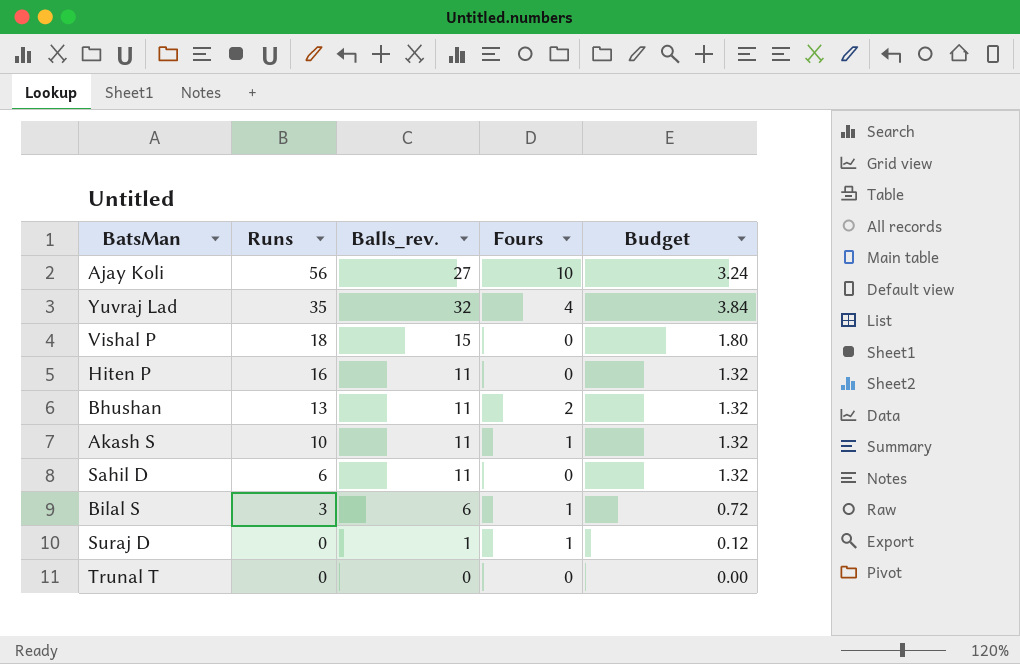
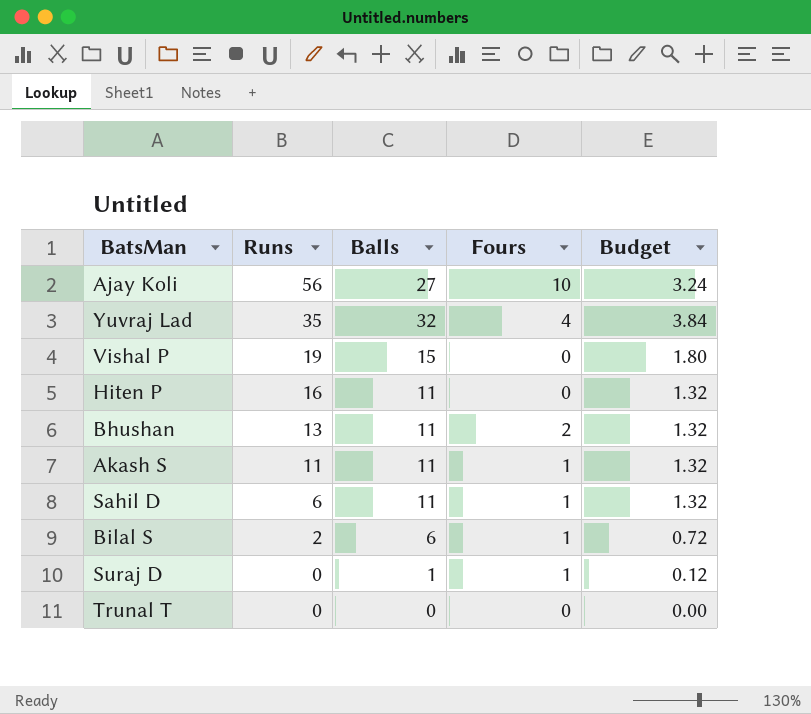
column name: Balls_rev. -> Balls
Vishal P | Runs: 18 -> 19
Akash S | Runs: 10 -> 11
Sahil D | Fours: 0 -> 1
Bilal S | Runs: 3 -> 2

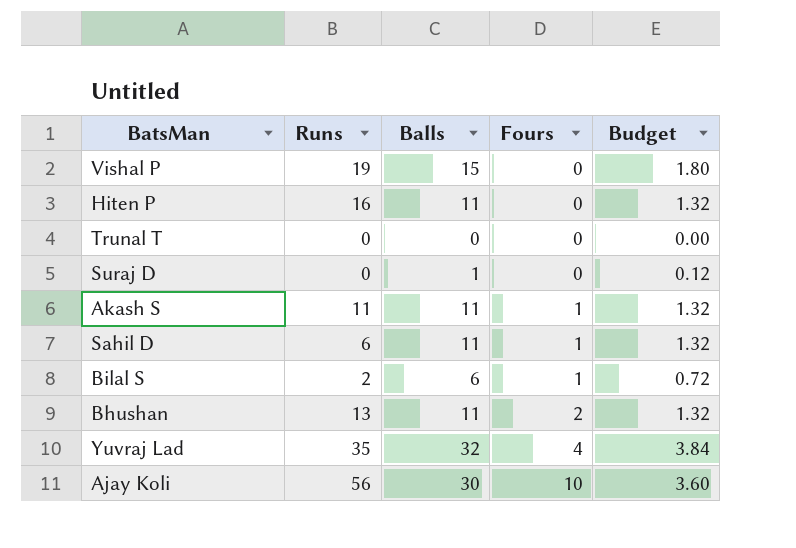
row order: Runs descending -> Fours ascending
Suraj D | Fours: 1 -> 0
Ajay Koli | Balls: 27 -> 30
Ajay Koli | Budget: 3.24 -> 3.60

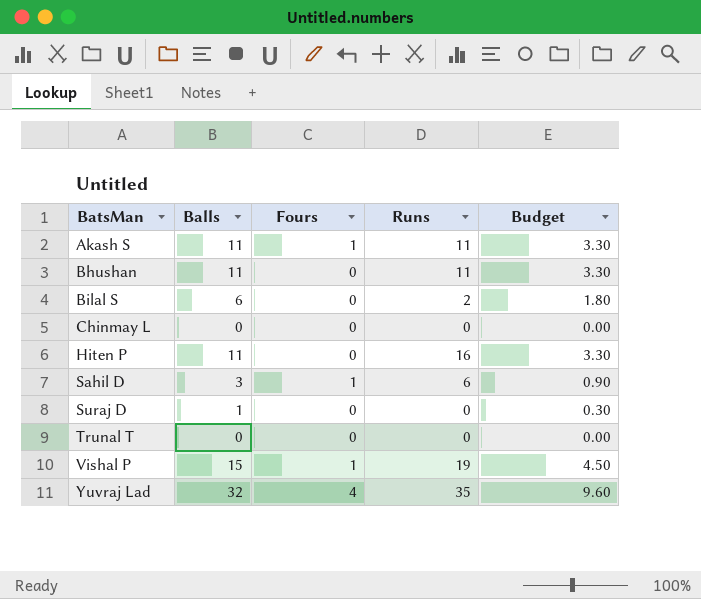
row order: Fours ascending -> BatsMan ascending
column Runs | position: 2 -> 4
column Budget | formula: [Balls] * 0.12 -> [Balls] * 0.3
row Ajay Koli: 56 | 30 | 10 | 3.60 -> none
Bhushan | Fours: 2 -> 0
Bhushan | Runs: 13 -> 11
Bilal S | Fours: 1 -> 0
row Chinmay L: none -> 0 | 0 | 0 | 0.00
Sahil D | Balls: 11 -> 3
Vishal P | Fours: 0 -> 1

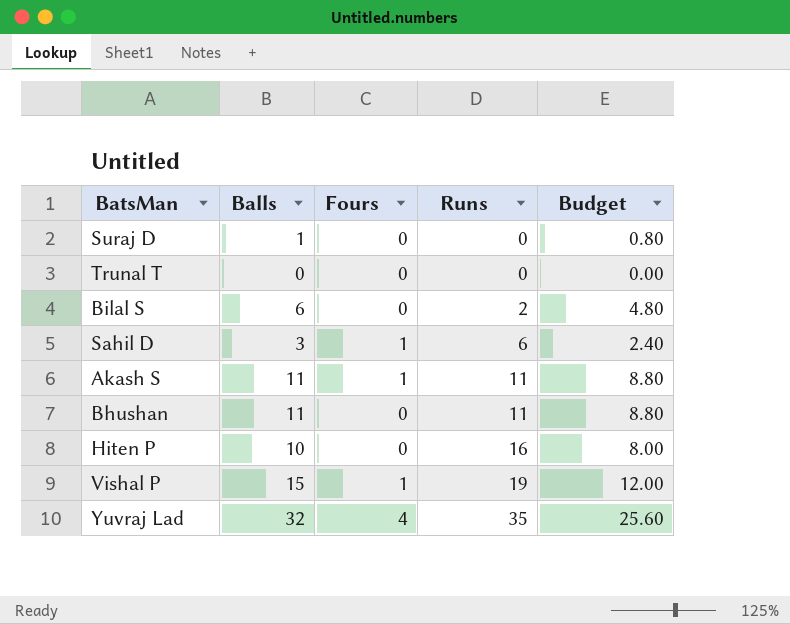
row order: BatsMan ascending -> Runs ascending
column Budget | formula: [Balls] * 0.3 -> [Balls] * 0.8
row Chinmay L: 0 | 0 | 0 | 0.00 -> none
Hiten P | Balls: 11 -> 10

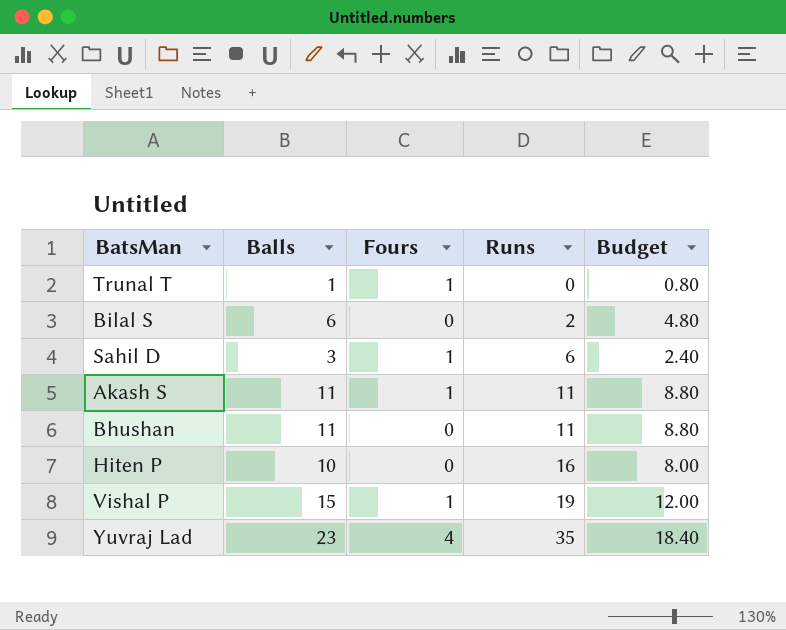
row Suraj D: 1 | 0 | 0 | 0.80 -> none
Trunal T | Balls: 0 -> 1
Trunal T | Fours: 0 -> 1
Trunal T | Budget: 0.00 -> 0.80
Yuvraj Lad | Balls: 32 -> 23
Yuvraj Lad | Budget: 25.60 -> 18.40

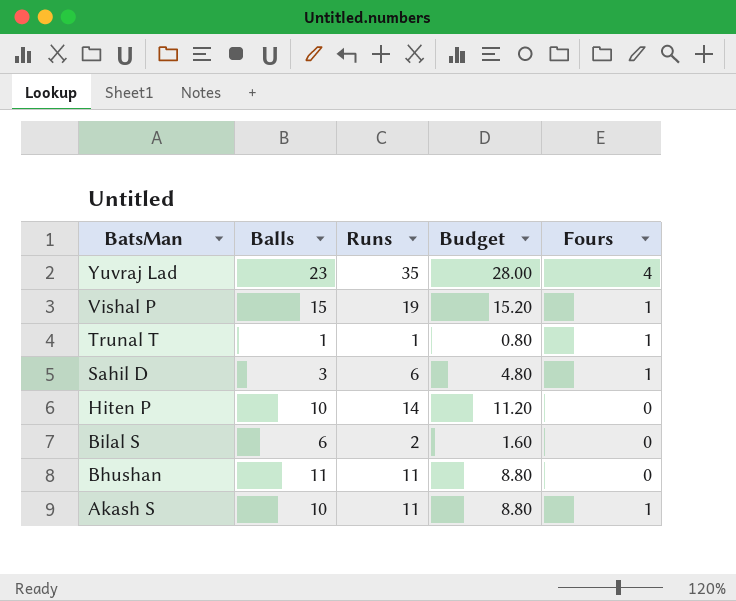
row order: Runs ascending -> BatsMan descending
column Budget | formula: [Balls] * 0.8 -> [Runs] * 0.8
column Fours | position: 3 -> 5
Trunal T | Runs: 0 -> 1
Hiten P | Runs: 16 -> 14
Akash S | Balls: 11 -> 10

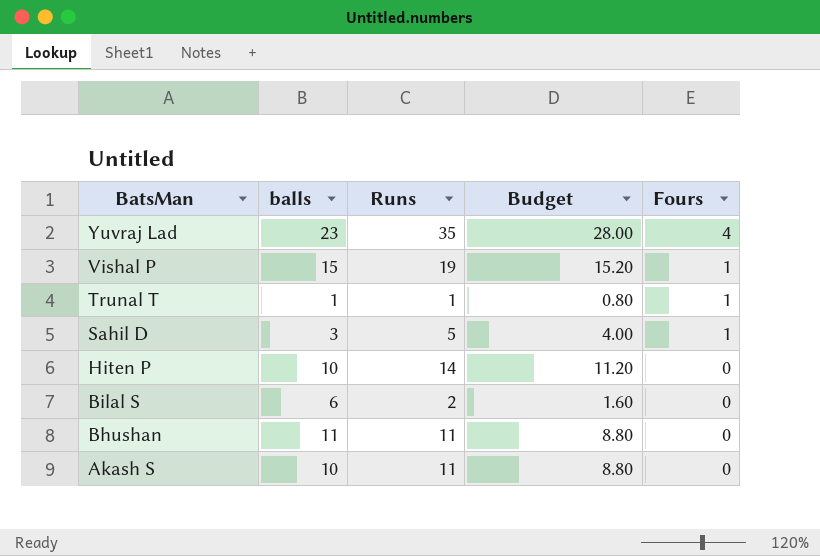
column name: Balls -> balls
Sahil D | Runs: 6 -> 5
Sahil D | Budget: 4.80 -> 4.00
Akash S | Fours: 1 -> 0

